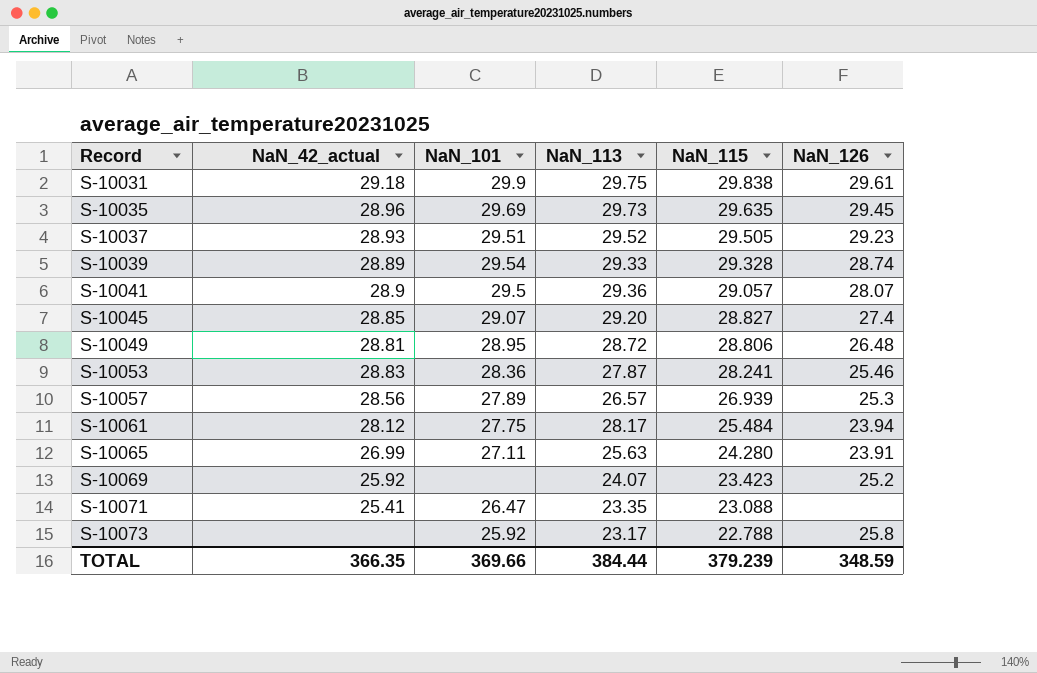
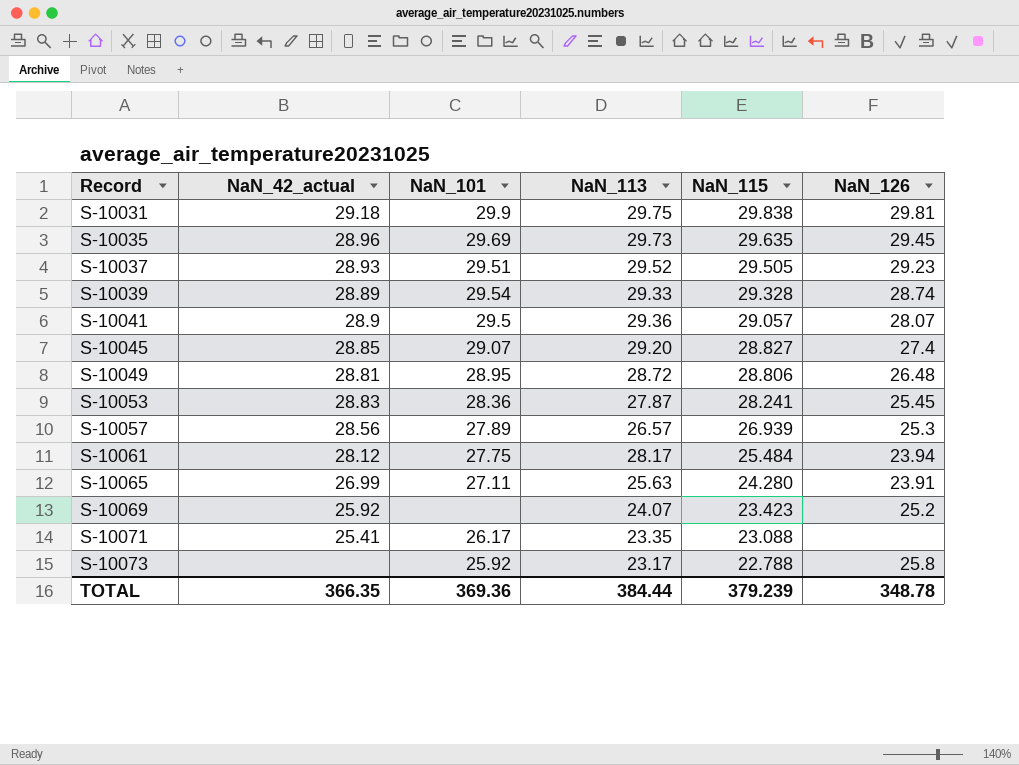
S-10031 | NaN_126: 29.61 -> 29.81
S-10053 | NaN_126: 25.46 -> 25.45
S-10071 | NaN_101: 26.47 -> 26.17
TOTAL | NaN_101: 369.66 -> 369.36
TOTAL | NaN_126: 348.59 -> 348.78

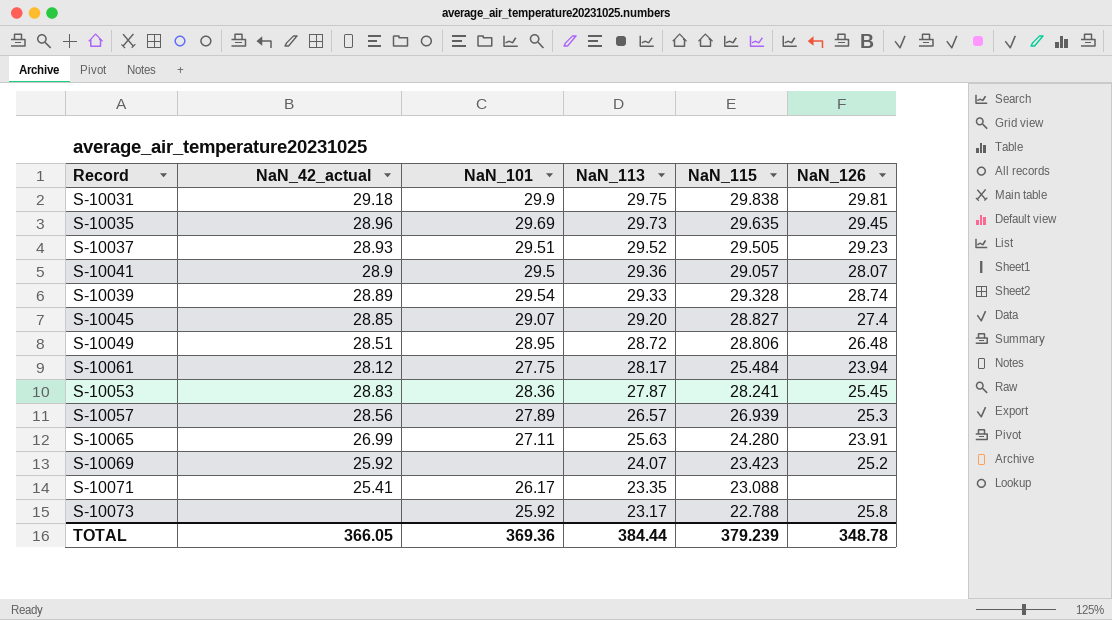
row order: Record ascending -> NaN_113 descending
S-10049 | NaN_42_actual: 28.81 -> 28.51
TOTAL | NaN_42_actual: 366.35 -> 366.05

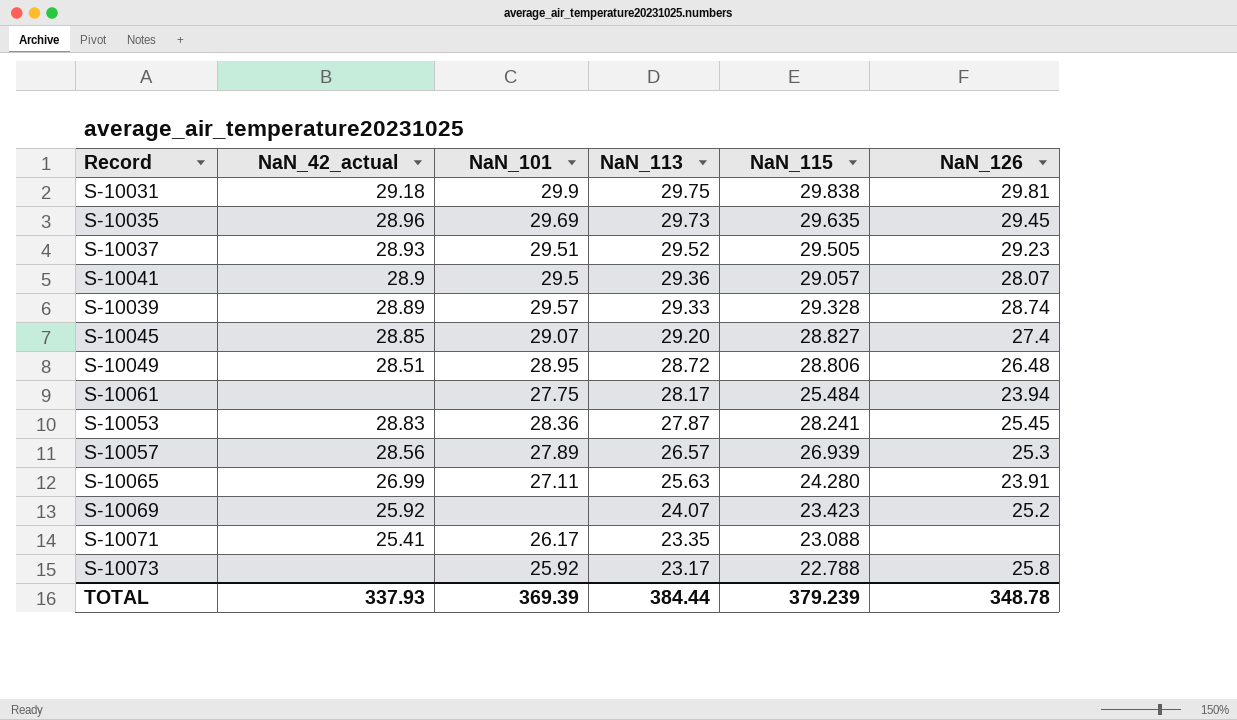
S-10039 | NaN_101: 29.54 -> 29.57
S-10061 | NaN_42_actual: 28.12 -> none
TOTAL | NaN_42_actual: 366.05 -> 337.93
TOTAL | NaN_101: 369.36 -> 369.39

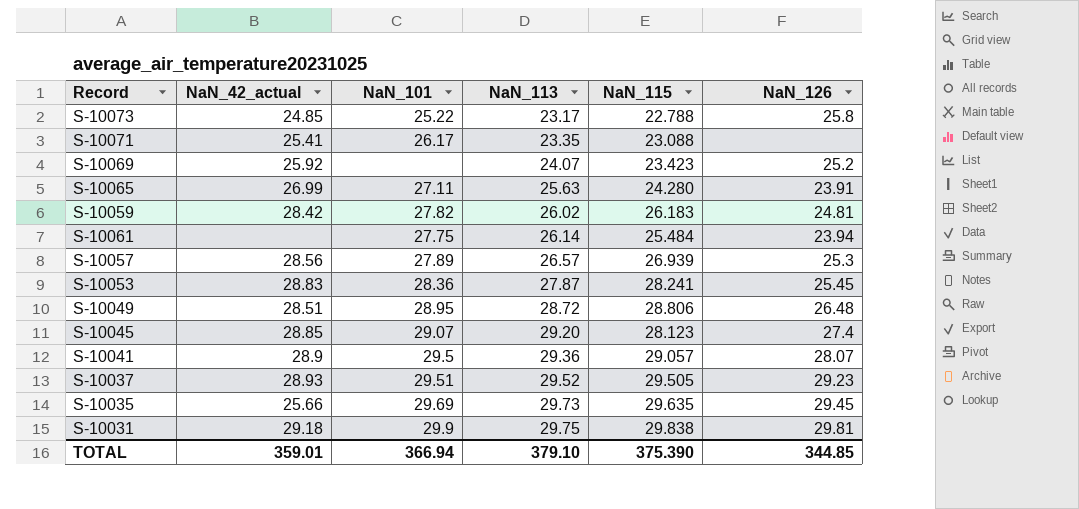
row order: NaN_113 descending -> NaN_113 ascending
row S-10039: 28.89 | 29.57 | 29.33 | 29.328 | 28.74 -> none
S-10073 | NaN_42_actual: none -> 24.85
S-10073 | NaN_101: 25.92 -> 25.22
row S-10059: none -> 28.42 | 27.82 | 26.02 | 26.183 | 24.81
S-10061 | NaN_113: 28.17 -> 26.14
S-10045 | NaN_115: 28.827 -> 28.123
S-10035 | NaN_42_actual: 28.96 -> 25.66
TOTAL | NaN_42_actual: 337.93 -> 359.01
TOTAL | NaN_101: 369.39 -> 366.94
TOTAL | NaN_113: 384.44 -> 379.10
TOTAL | NaN_115: 379.239 -> 375.390
TOTAL | NaN_126: 348.78 -> 344.85

